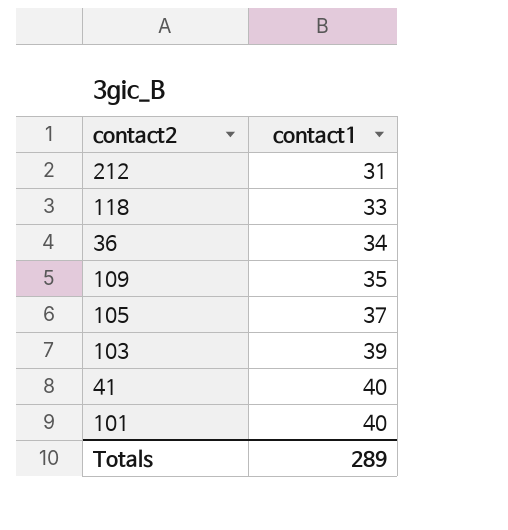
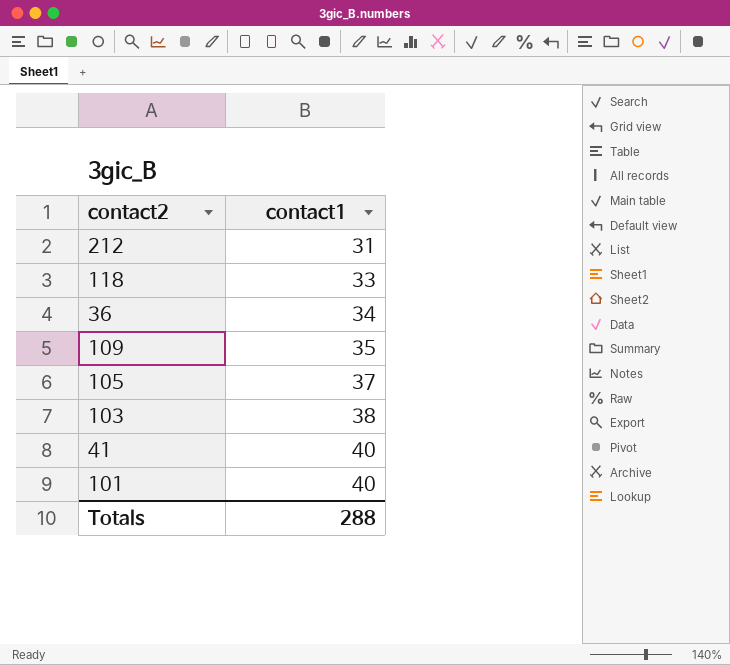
103 | contact1: 39 -> 38
Totals | contact1: 289 -> 288

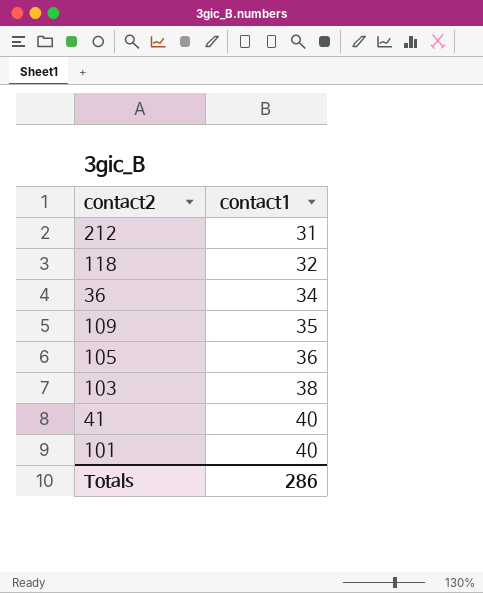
118 | contact1: 33 -> 32
105 | contact1: 37 -> 36
Totals | contact1: 288 -> 286

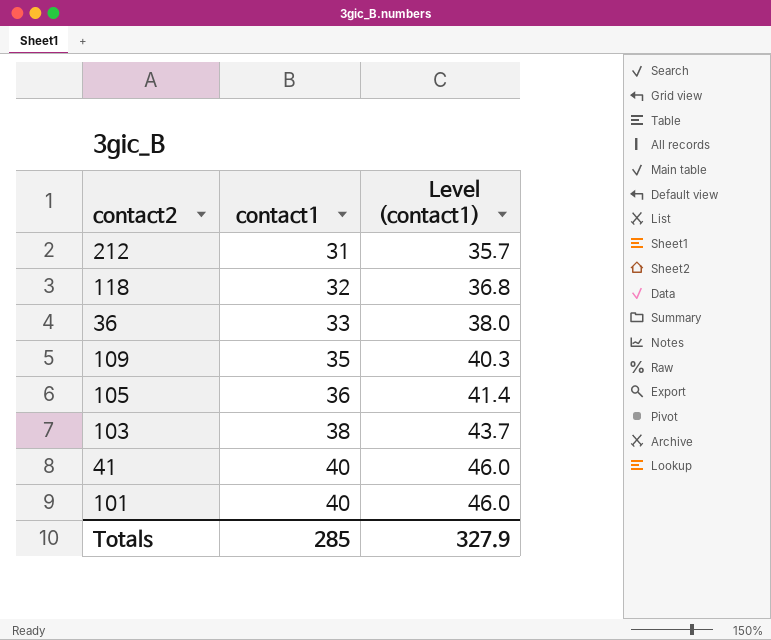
column Level (contact1) | formula: none -> [contact1] * 1.15
36 | contact1: 34 -> 33
Totals | contact1: 286 -> 285

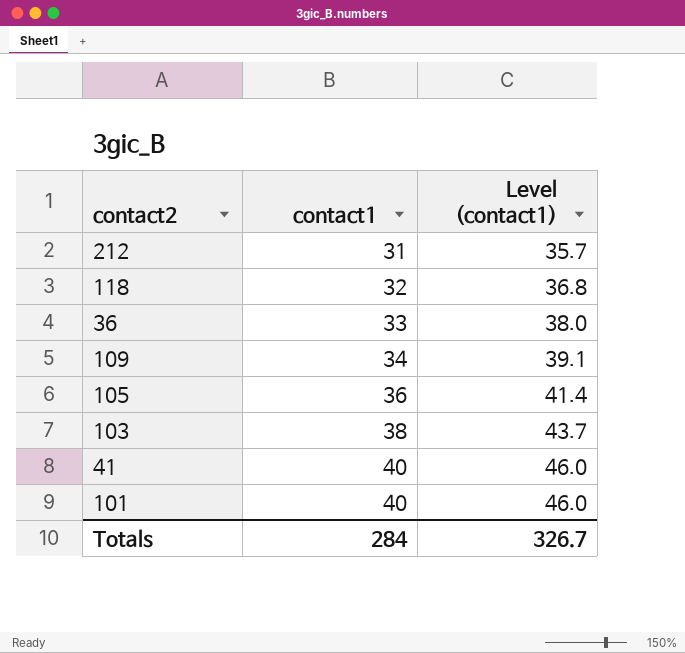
109 | contact1: 35 -> 34
109 | Level (contact1): 40.3 -> 39.1
Totals | contact1: 285 -> 284
Totals | Level (contact1): 327.9 -> 326.7

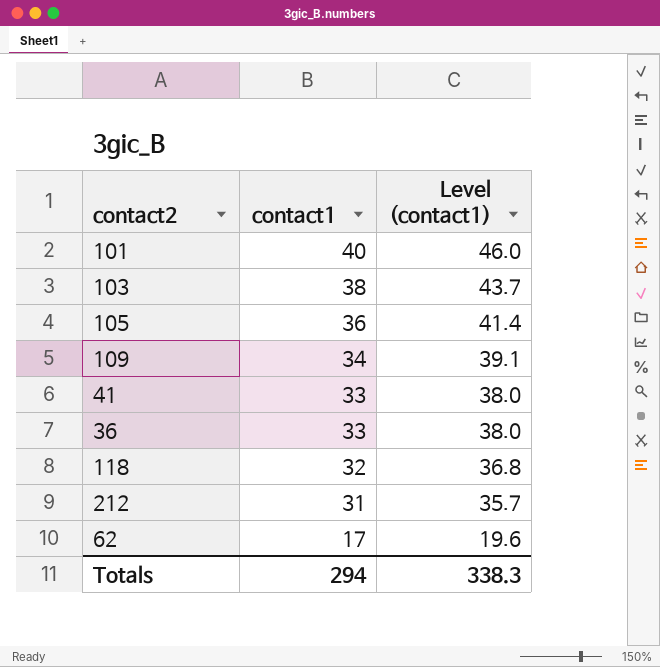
row order: contact1 ascending -> contact1 descending
41 | contact1: 40 -> 33
41 | Level (contact1): 46.0 -> 38.0
row 62: none -> 17 | 19.6
Totals | contact1: 284 -> 294
Totals | Level (contact1): 326.7 -> 338.3

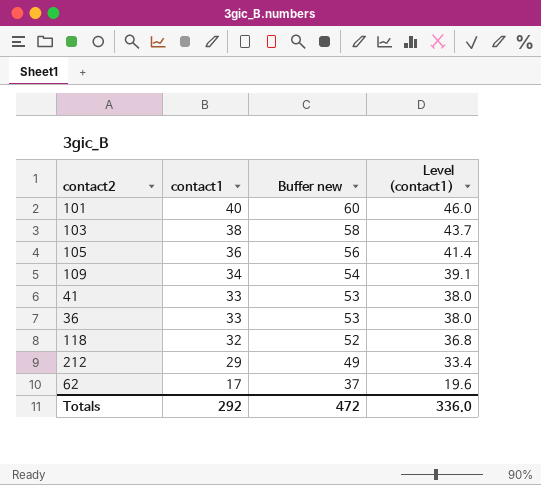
column Buffer new | formula: none -> [contact1] + 20
212 | contact1: 31 -> 29
212 | Level (contact1): 35.7 -> 33.4
Totals | contact1: 294 -> 292
Totals | Level (contact1): 338.3 -> 336.0

